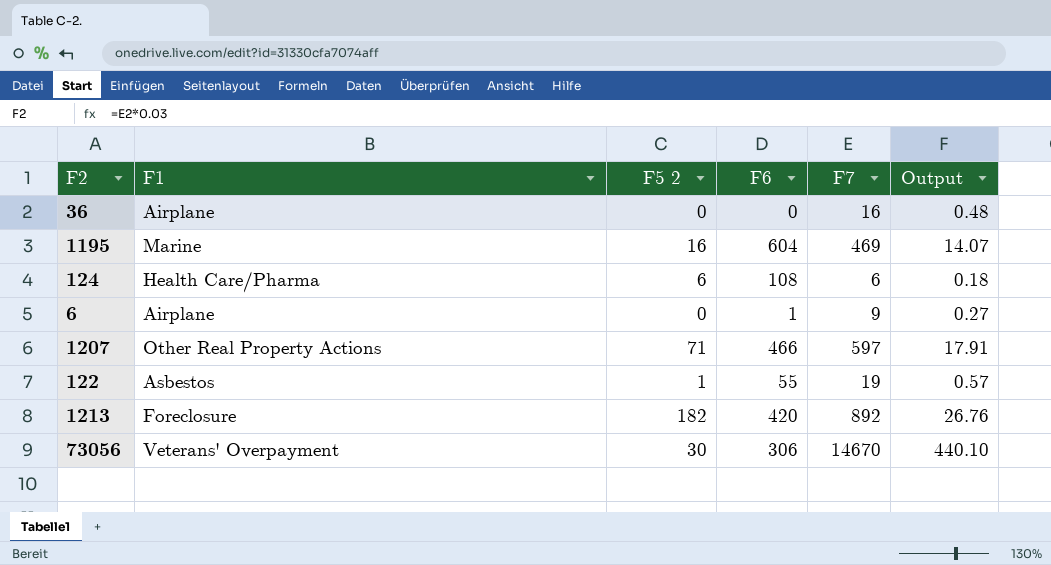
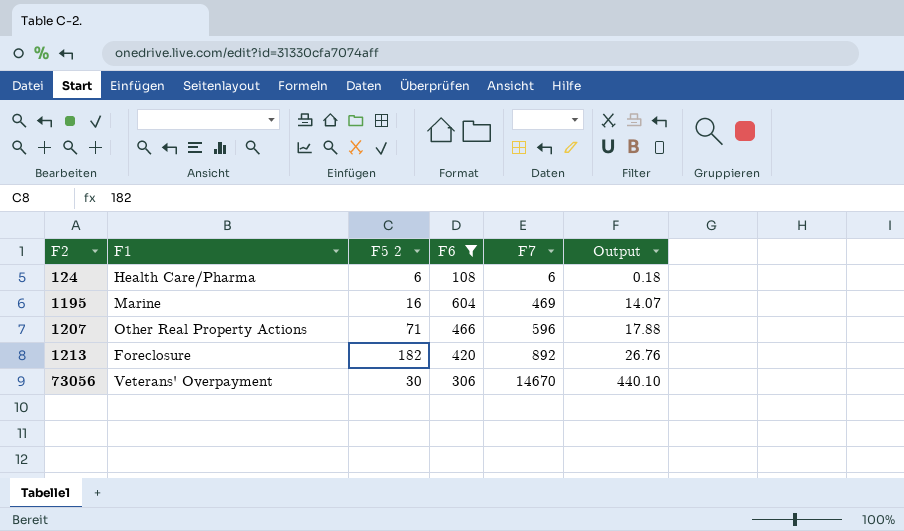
filter: none -> F6 >= 108
row order: none -> F2 ascending
1207 | F7: 597 -> 596
1207 | Output: 17.91 -> 17.88

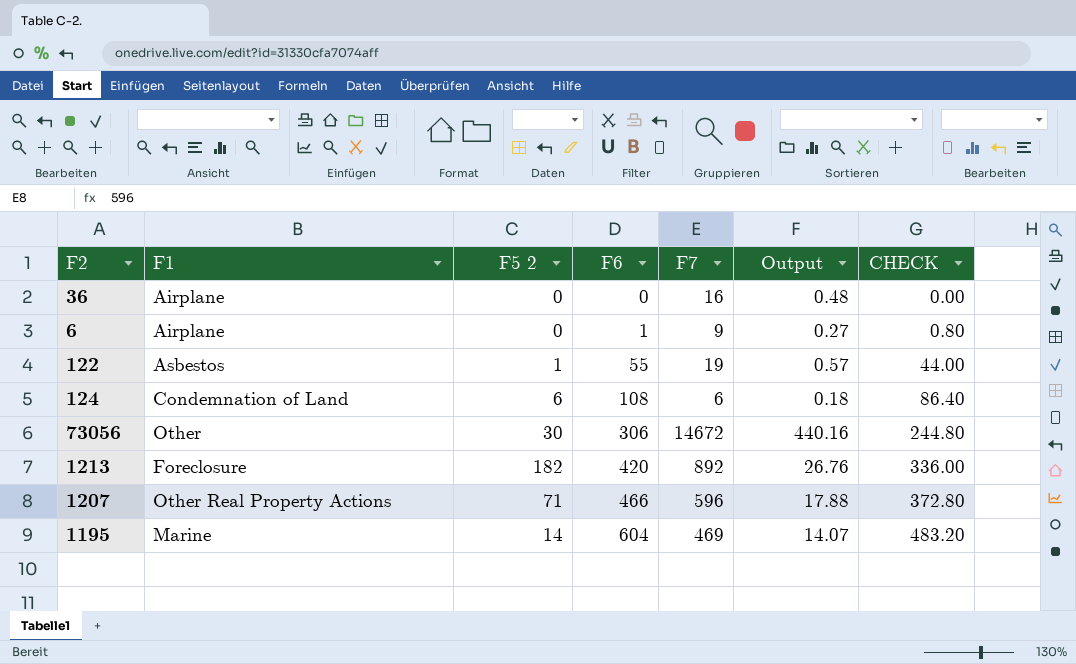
filter: F6 >= 108 -> none
row order: F2 ascending -> F6 ascending
column CHECK | formula: none -> [F6] * 0.8
124 | F1: Health Care/Pharma -> Condemnation of Land
73056 | F1: Veterans' Overpayment -> Other
73056 | F7: 14670 -> 14672
73056 | Output: 440.10 -> 440.16
1195 | F5 2: 16 -> 14

